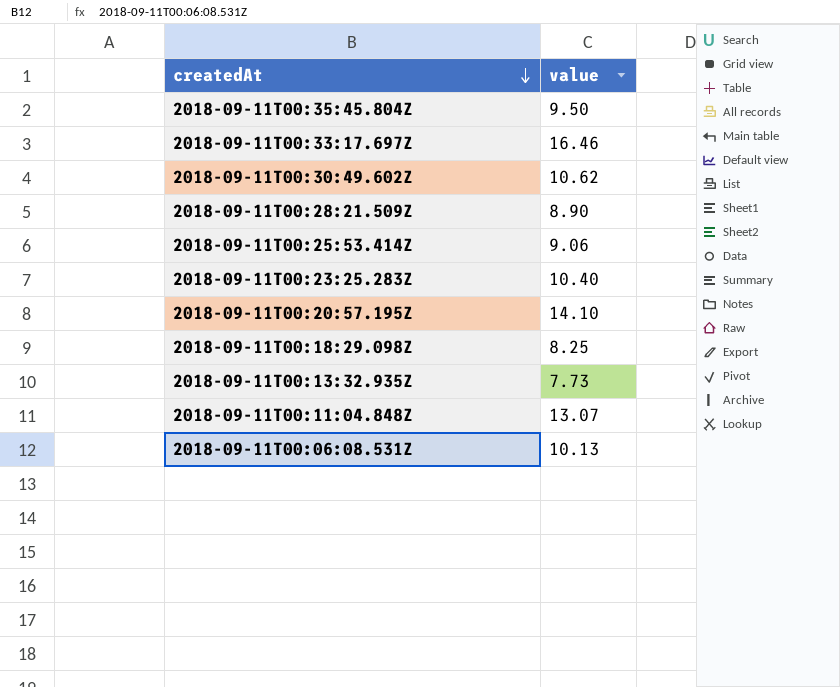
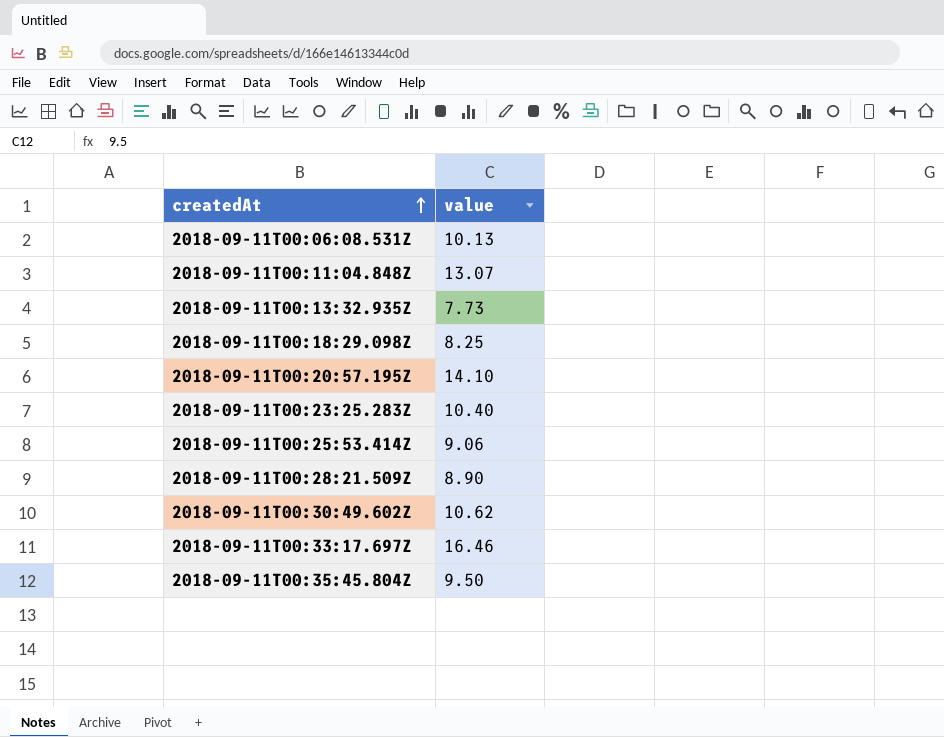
row order: createdAt descending -> createdAt ascending

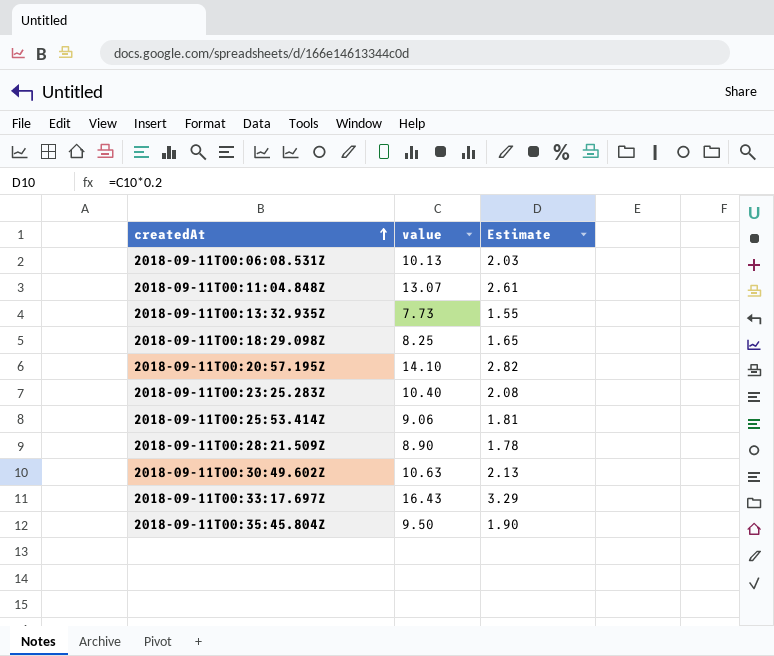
column Estimate | formula: none -> [value] * 0.2
2018-09-11T00:30:49.602Z | value: 10.62 -> 10.63
2018-09-11T00:33:17.697Z | value: 16.46 -> 16.43

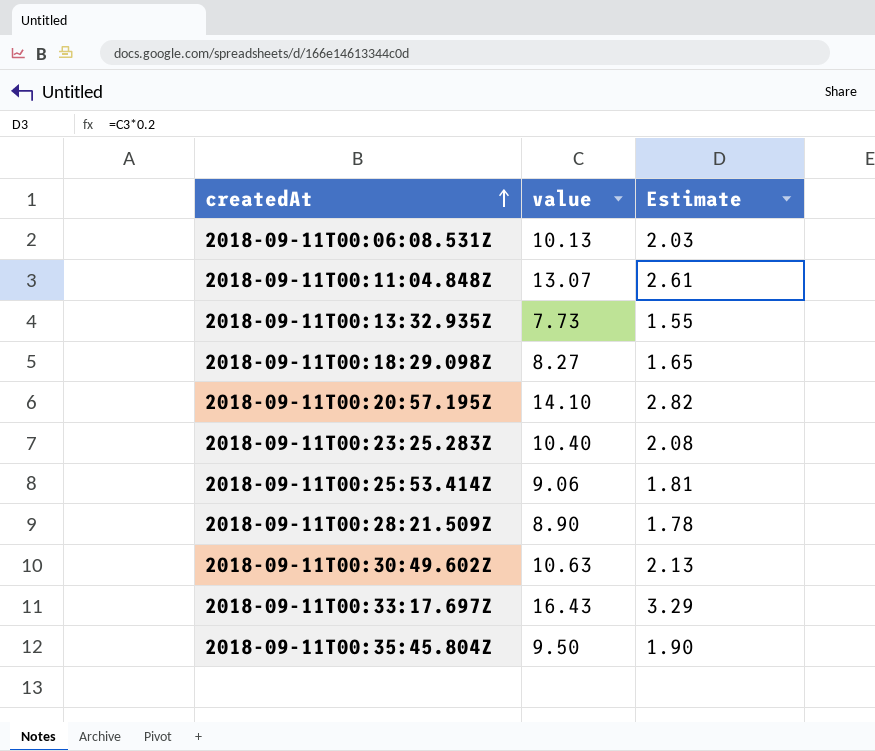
2018-09-11T00:18:29.098Z | value: 8.25 -> 8.27

